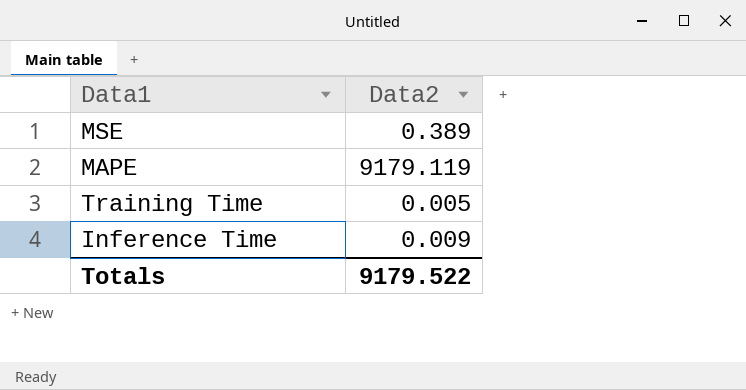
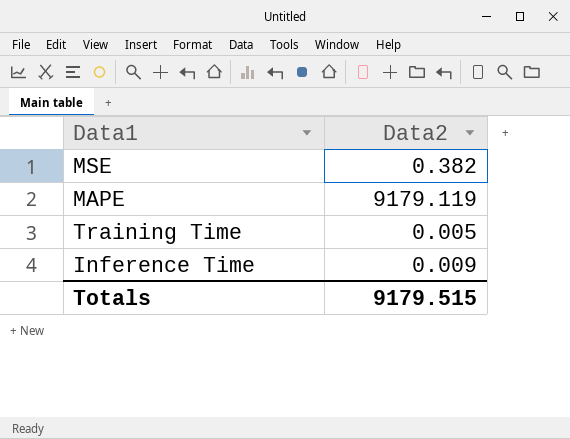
MSE | Data2: 0.389 -> 0.382
Totals | Data2: 9179.522 -> 9179.515

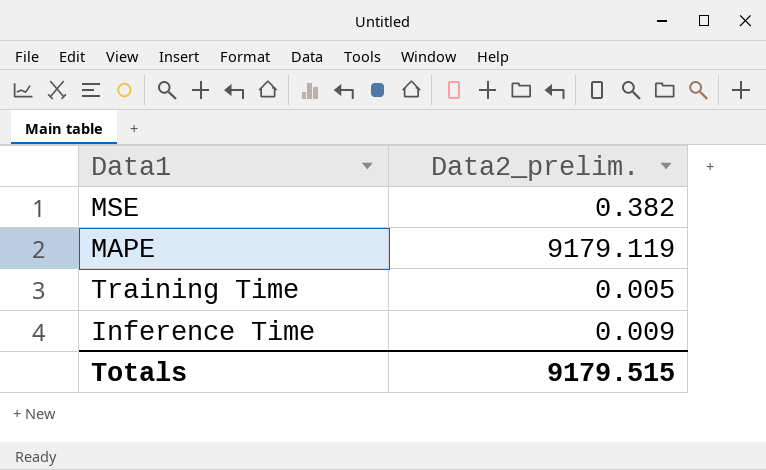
column name: Data2 -> Data2_prelim.

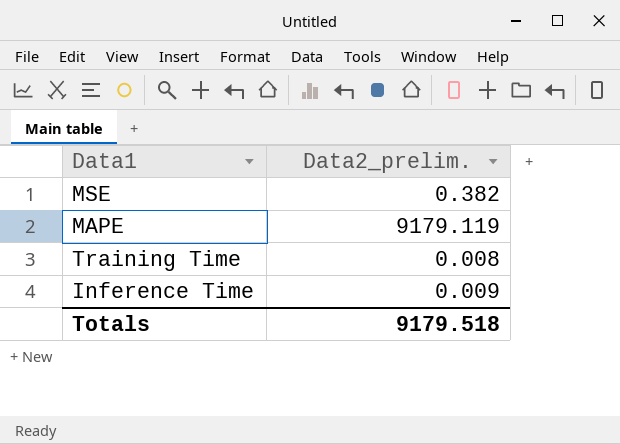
Training Time | Data2_prelim.: 0.005 -> 0.008
Totals | Data2_prelim.: 9179.515 -> 9179.518

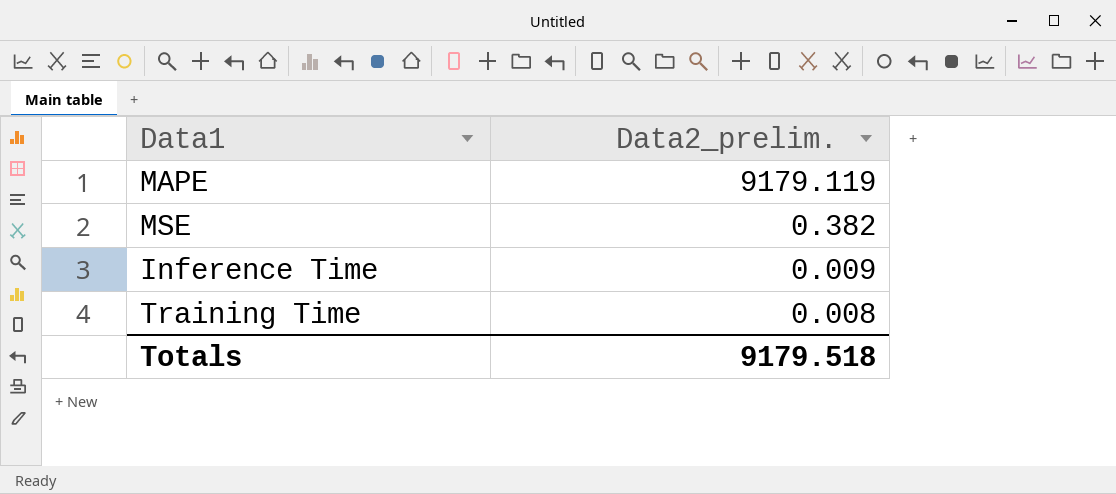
row order: none -> Data2_prelim. descending

